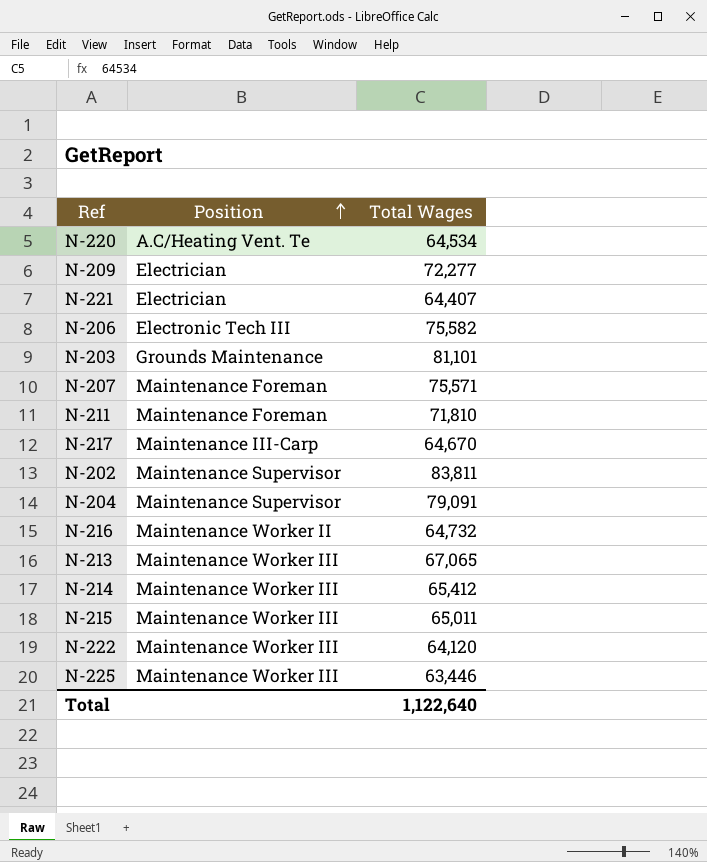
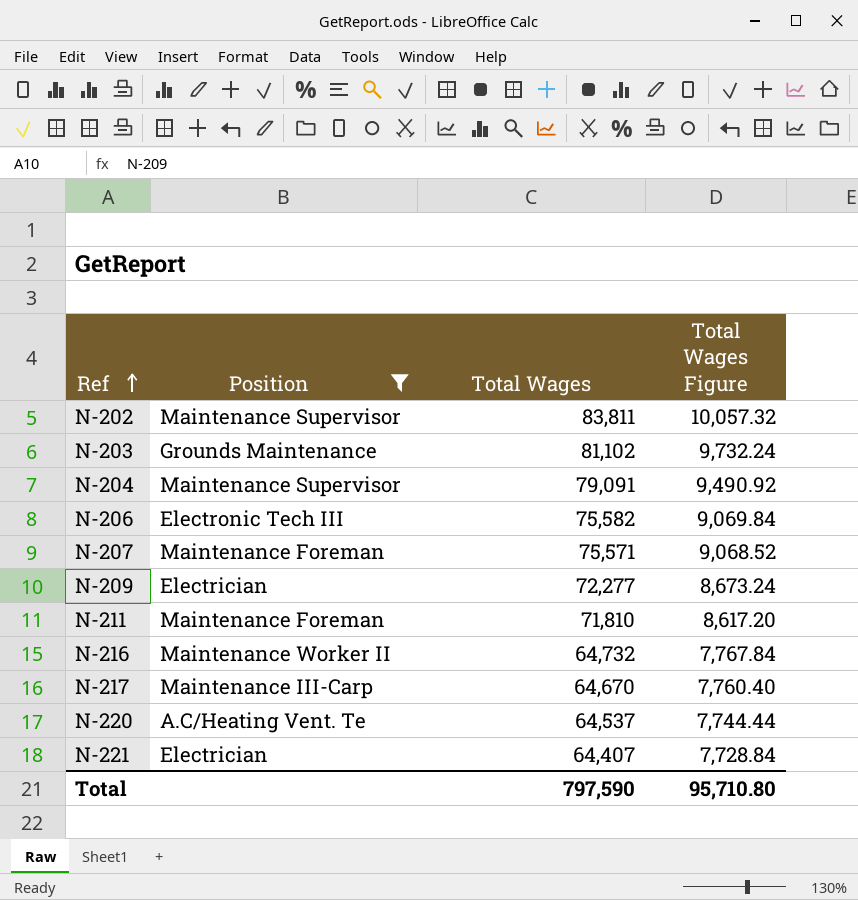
filter: none -> Position != Maintenance Worker III
row order: Position ascending -> Ref ascending
column Total Wages Figure | formula: none -> [Total Wages] * 0.12
N-203 | Total Wages: 81,101 -> 81,102
N-220 | Total Wages: 64,534 -> 64,537
Total | Total Wages: 1,122,640 -> 797,590

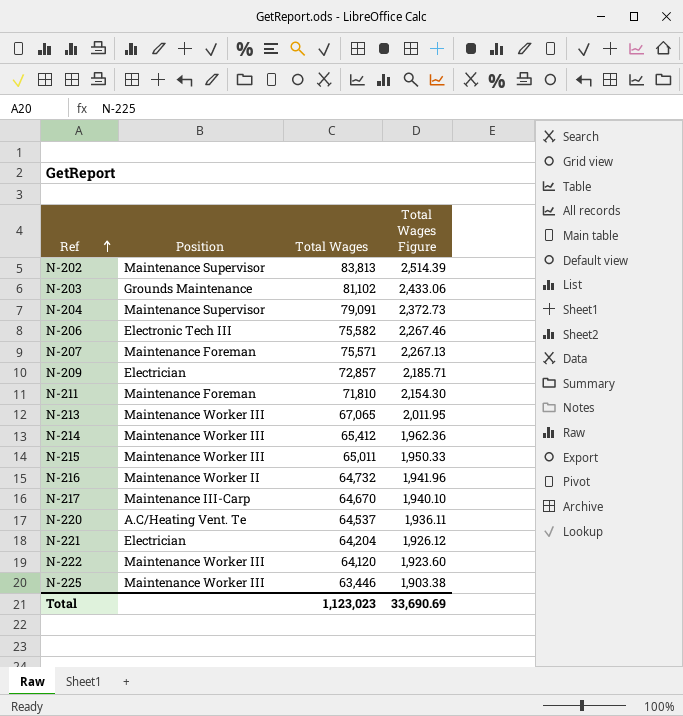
filter: Position != Maintenance Worker III -> none
column Total Wages Figure | formula: [Total Wages] * 0.12 -> [Total Wages] * 0.03
N-202 | Total Wages: 83,811 -> 83,813
N-209 | Total Wages: 72,277 -> 72,857
N-221 | Total Wages: 64,407 -> 64,204
Total | Total Wages: 797,590 -> 1,123,023
Total | Total Wages Figure: 95,710.80 -> 33,690.69

